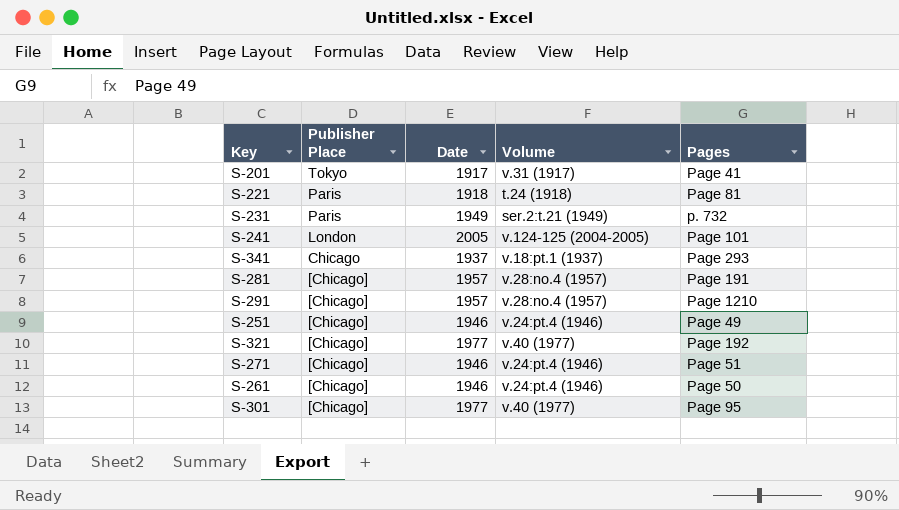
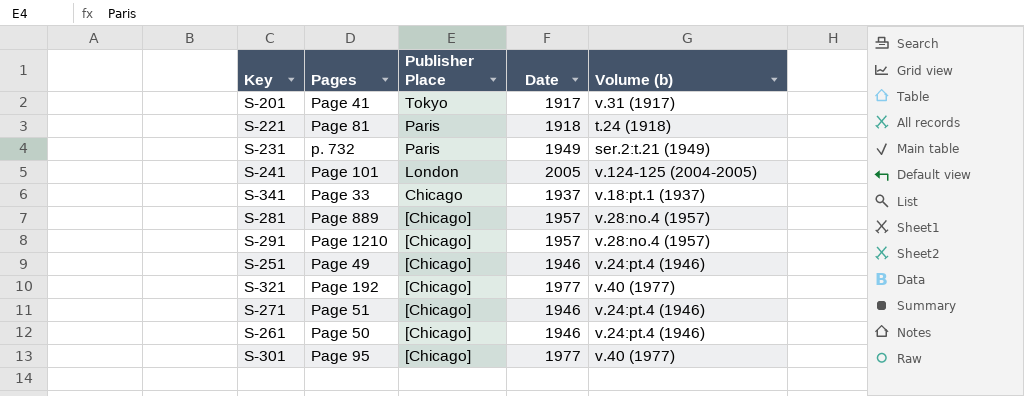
column Pages | position: 5 -> 2
column name: Volume -> Volume (b)
S-341 | Pages: Page 293 -> Page 33
S-281 | Pages: Page 191 -> Page 889

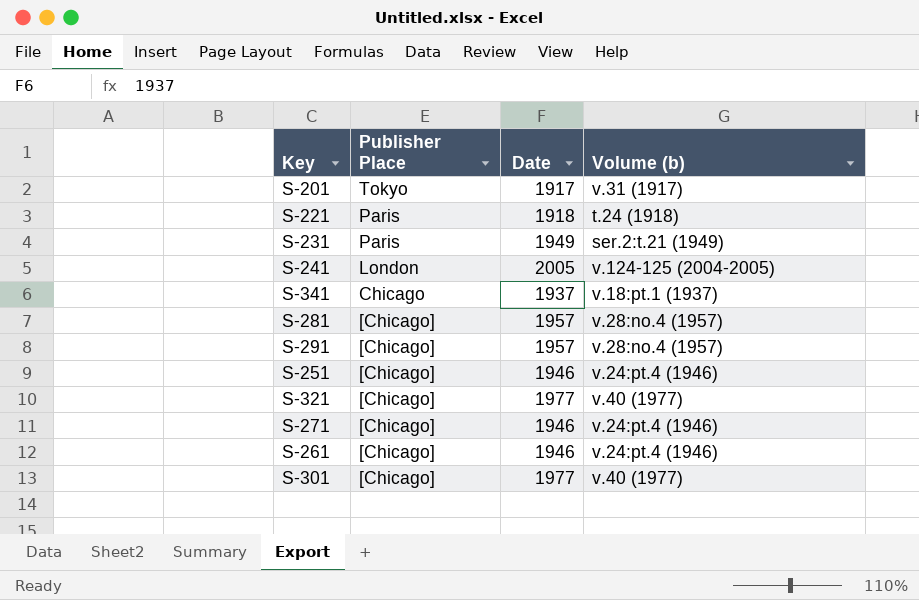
column Pages | position: 2 -> none

